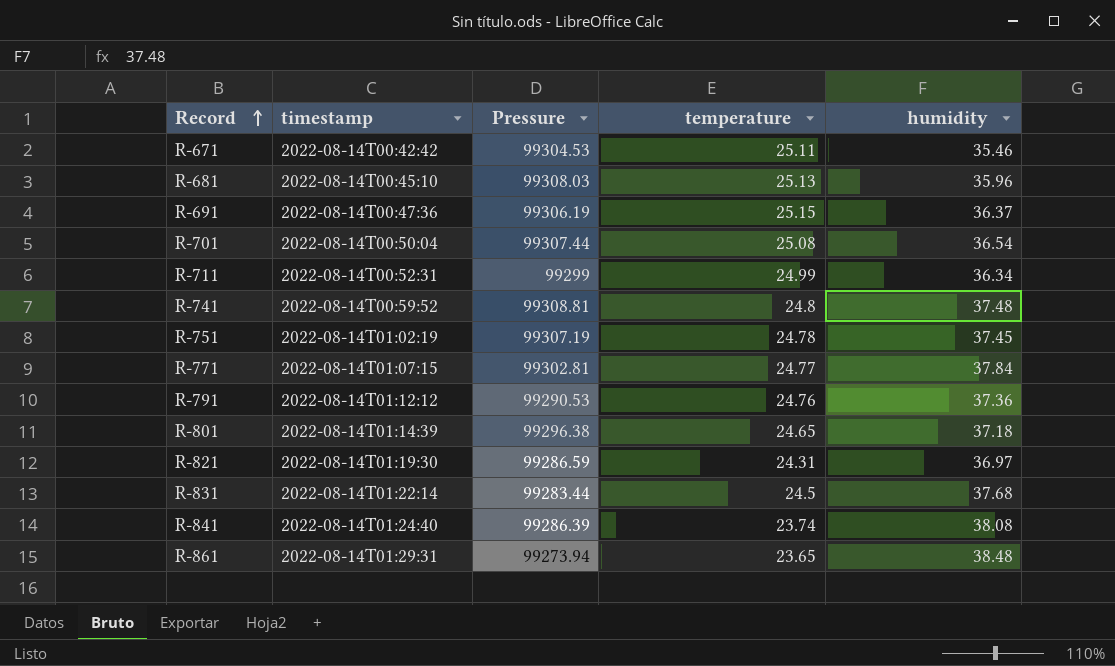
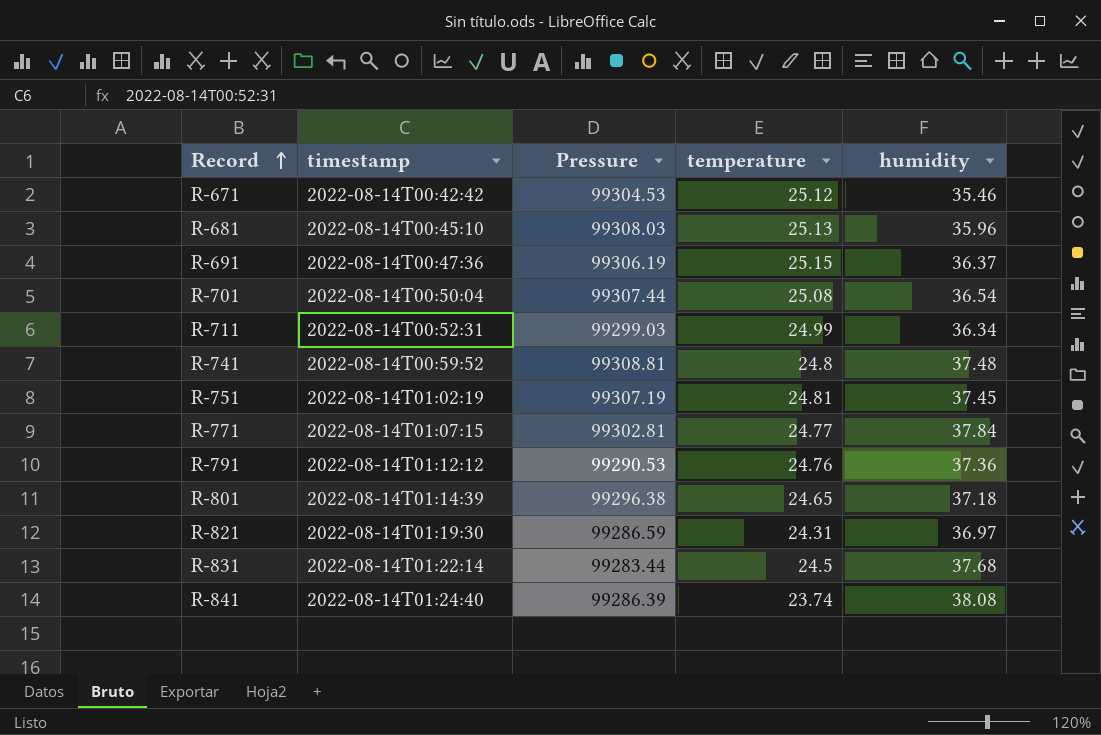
row R-861: 2022-08-14T01:29:31 | 99273.94 | 23.65 | 38.48 -> none
R-671 | temperature: 25.11 -> 25.12
R-711 | Pressure: 99299 -> 99299.03
R-751 | temperature: 24.78 -> 24.81

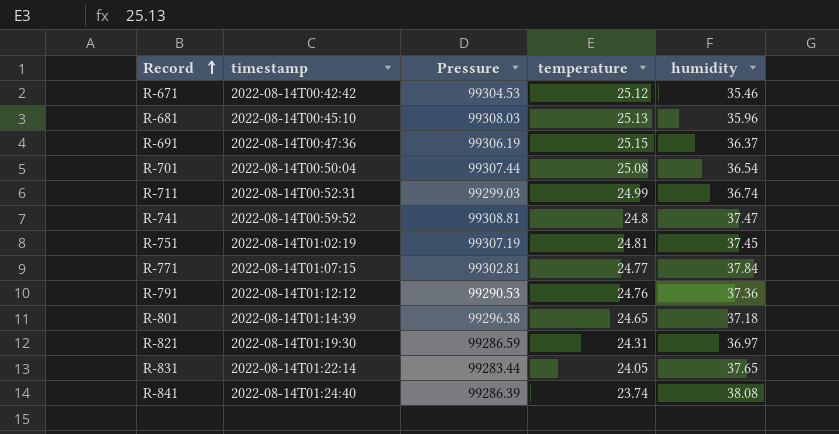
R-711 | humidity: 36.34 -> 36.74
R-741 | humidity: 37.48 -> 37.47
R-831 | temperature: 24.5 -> 24.05
R-831 | humidity: 37.68 -> 37.65

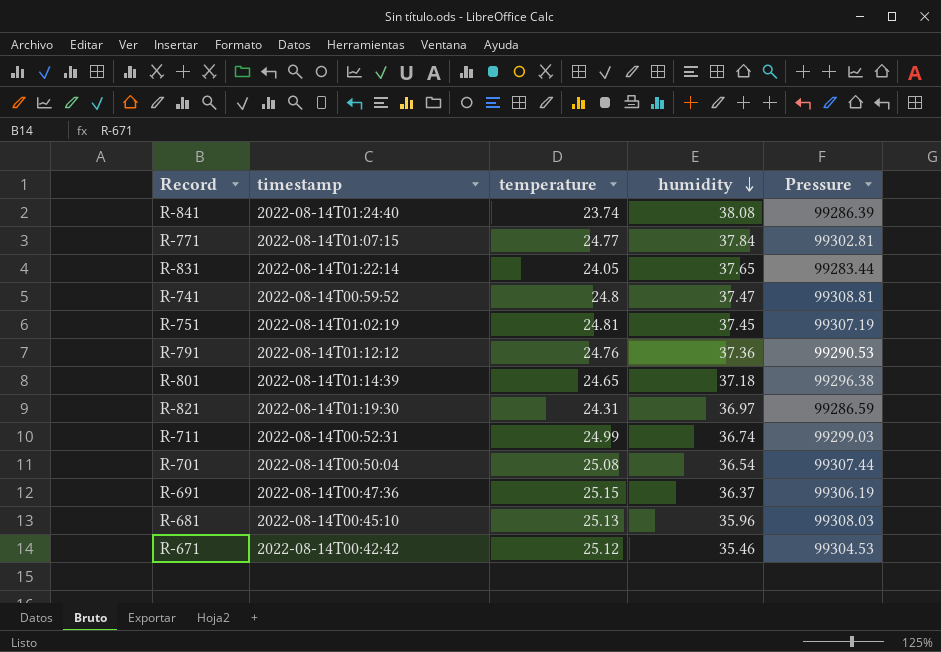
row order: Record ascending -> humidity descending
column Pressure | position: 3 -> 5

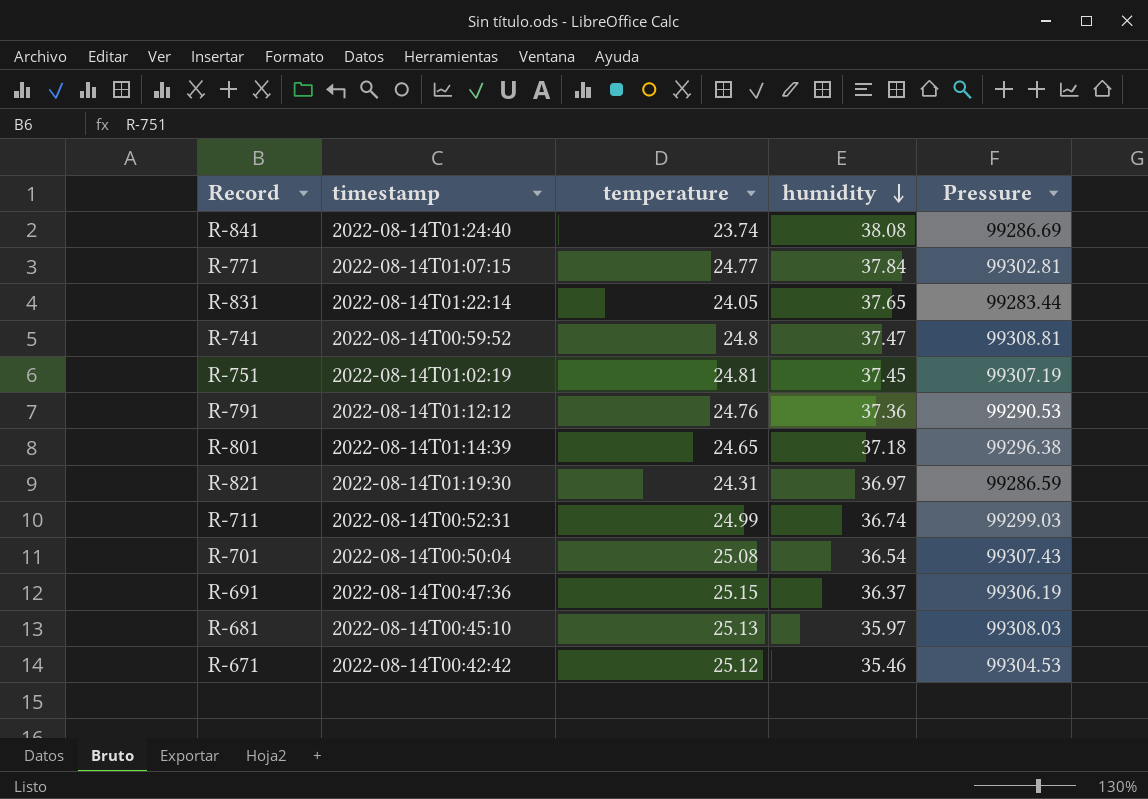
R-841 | Pressure: 99286.39 -> 99286.69
R-701 | Pressure: 99307.44 -> 99307.43
R-681 | humidity: 35.96 -> 35.97

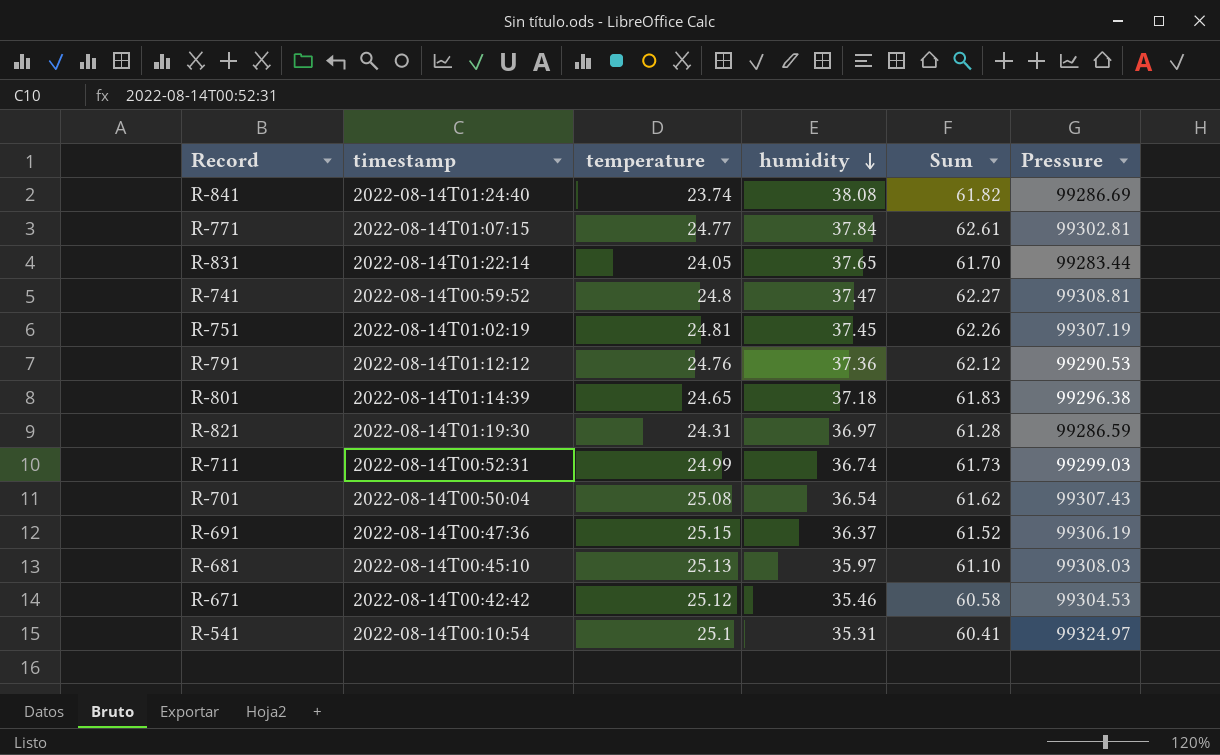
column Sum | formula: none -> [temperature] + [humidity]
row R-541: none -> 2022-08-14T00:10:54 | 25.1 | 35.31 | 60.41 | 99324.97

